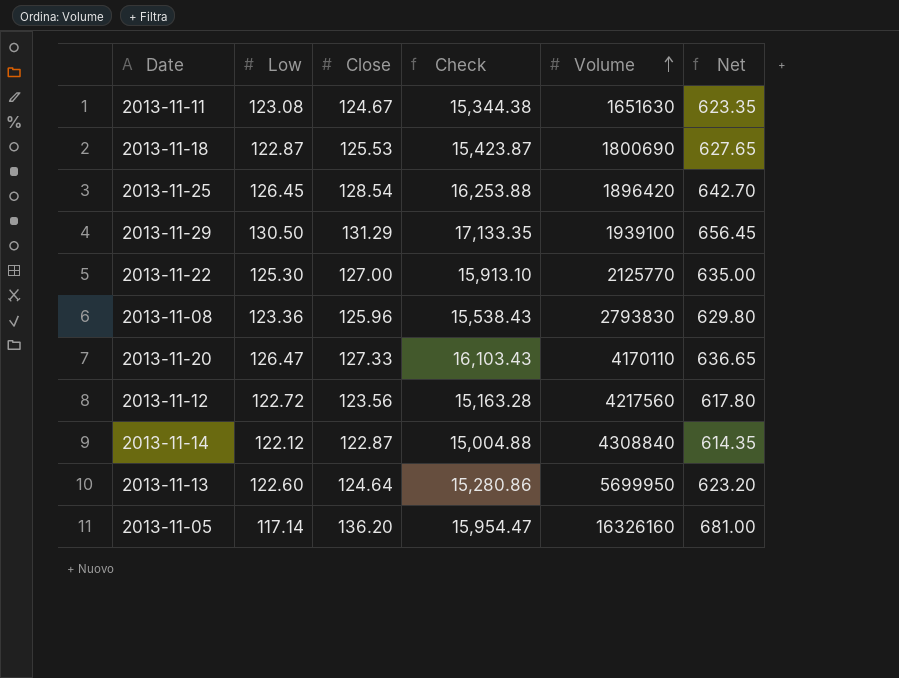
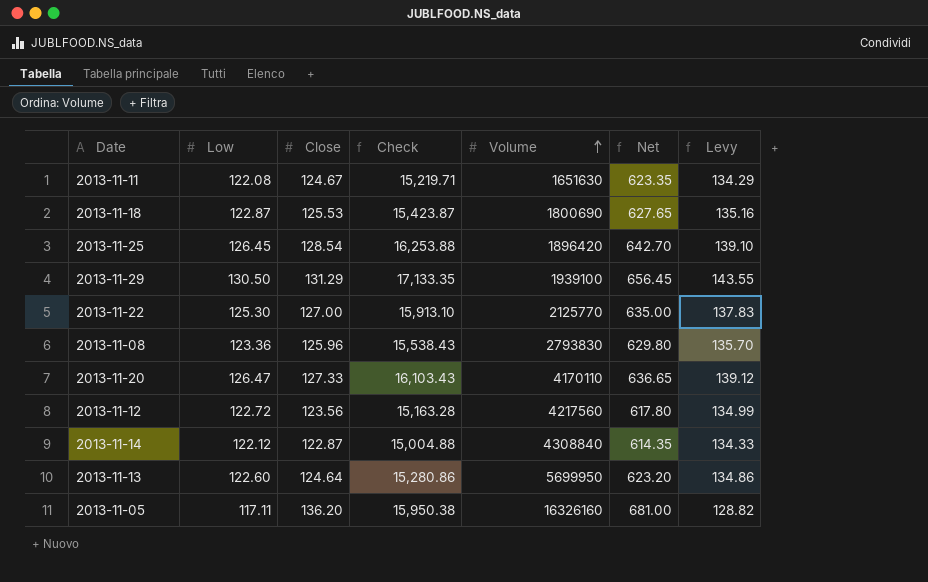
column Levy | formula: none -> [Low] * 1.1
2013-11-11 | Low: 123.08 -> 122.08
2013-11-11 | Check: 15,344.38 -> 15,219.71
2013-11-05 | Low: 117.14 -> 117.11
2013-11-05 | Check: 15,954.47 -> 15,950.38

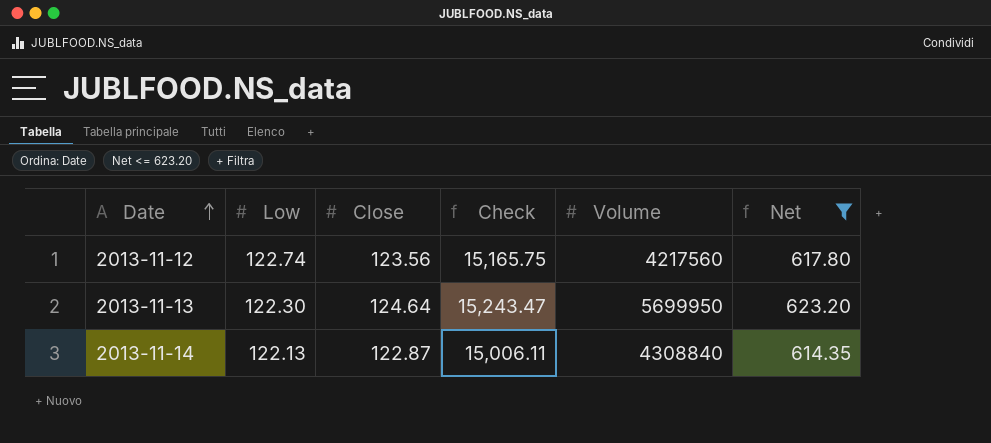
filter: none -> Net <= 623.20
row order: Volume ascending -> Date ascending
column Levy | formula: [Low] * 1.1 -> none
2013-11-12 | Low: 122.72 -> 122.74
2013-11-12 | Check: 15,163.28 -> 15,165.75
2013-11-13 | Low: 122.60 -> 122.30
2013-11-13 | Check: 15,280.86 -> 15,243.47
2013-11-14 | Low: 122.12 -> 122.13
2013-11-14 | Check: 15,004.88 -> 15,006.11

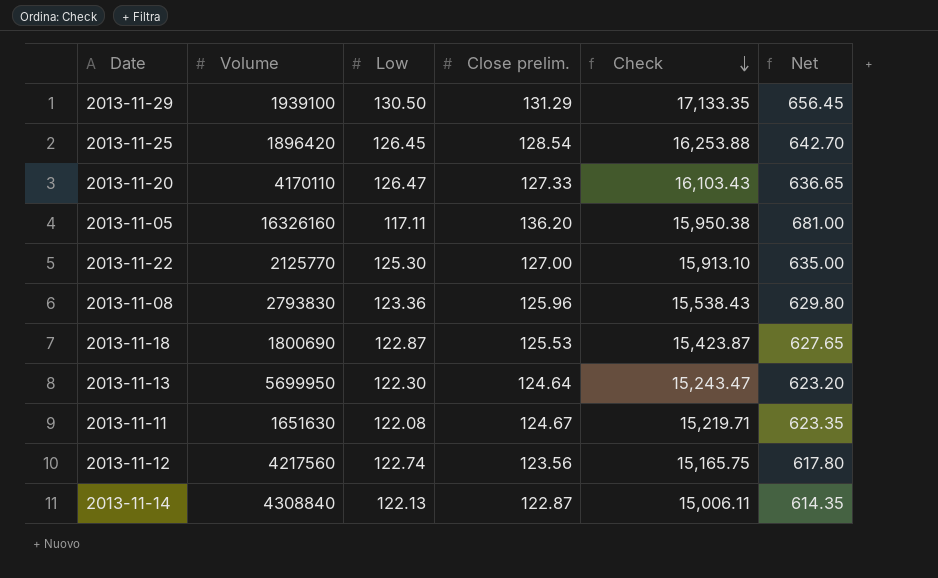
filter: Net <= 623.20 -> none
row order: Date ascending -> Check descending
column Volume | position: 5 -> 2
column name: Close -> Close prelim.

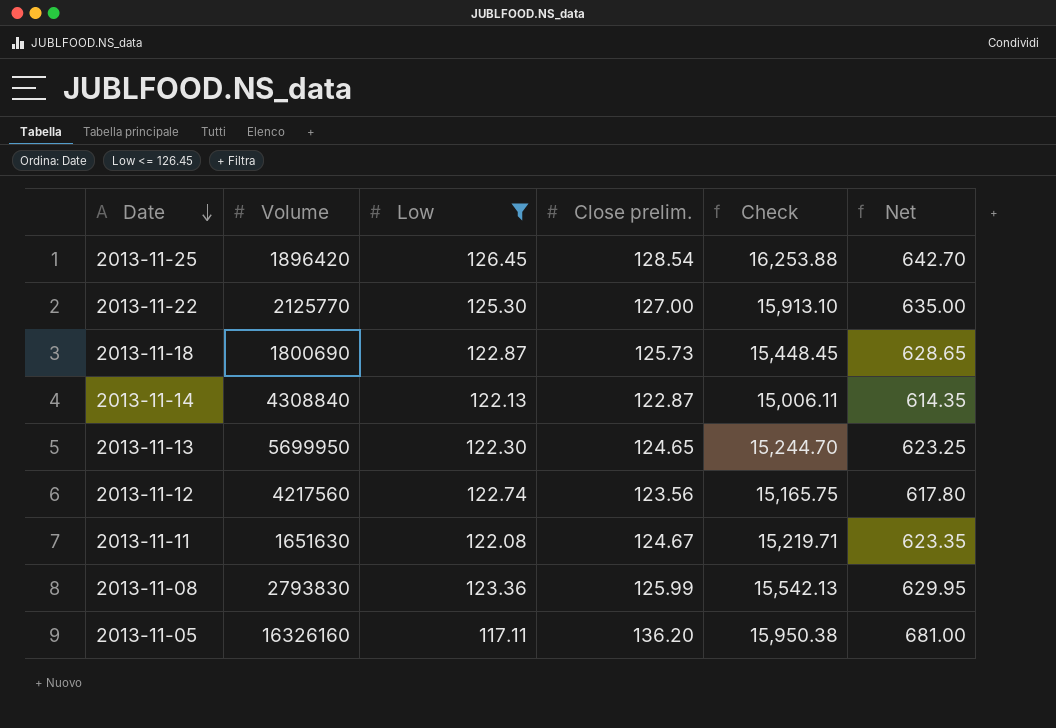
filter: none -> Low <= 126.45
row order: Check descending -> Date descending
2013-11-18 | Close prelim.: 125.53 -> 125.73
2013-11-18 | Check: 15,423.87 -> 15,448.45
2013-11-18 | Net: 627.65 -> 628.65
2013-11-13 | Close prelim.: 124.64 -> 124.65
2013-11-13 | Check: 15,243.47 -> 15,244.70
2013-11-13 | Net: 623.20 -> 623.25
2013-11-08 | Close prelim.: 125.96 -> 125.99
2013-11-08 | Check: 15,538.43 -> 15,542.13
2013-11-08 | Net: 629.80 -> 629.95

